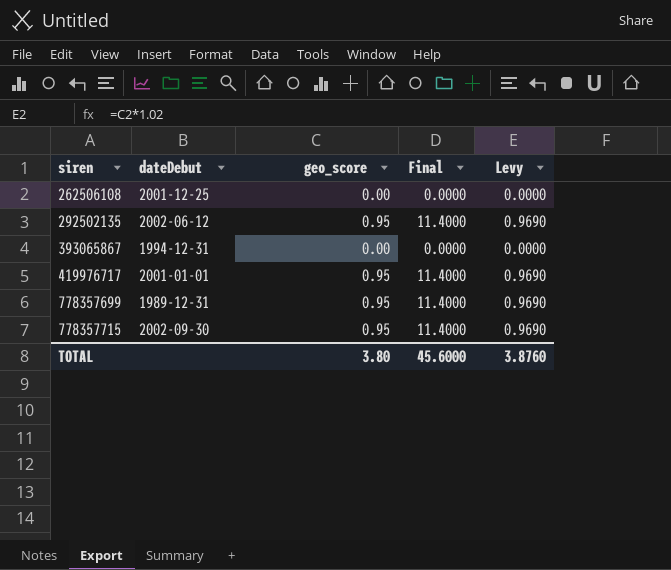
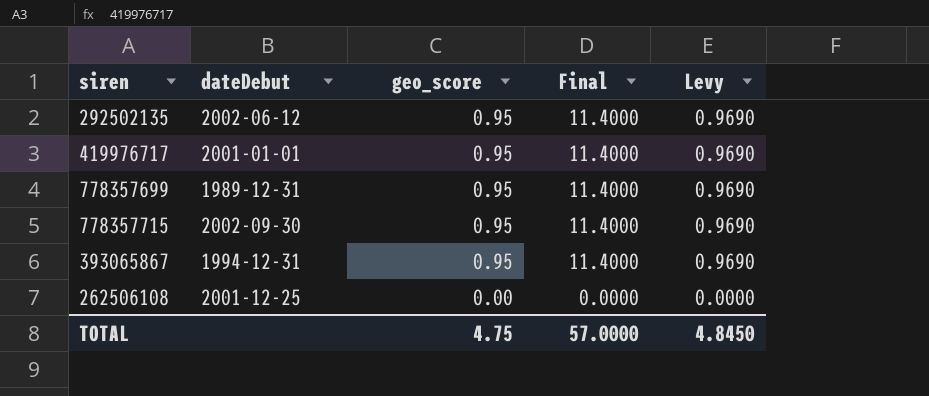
row order: siren ascending -> geo_score descending
393065867 | geo_score: 0.00 -> 0.95
393065867 | Final: 0.0000 -> 11.4000
393065867 | Levy: 0.0000 -> 0.9690
TOTAL | geo_score: 3.80 -> 4.75
TOTAL | Final: 45.6000 -> 57.0000
TOTAL | Levy: 3.8760 -> 4.8450

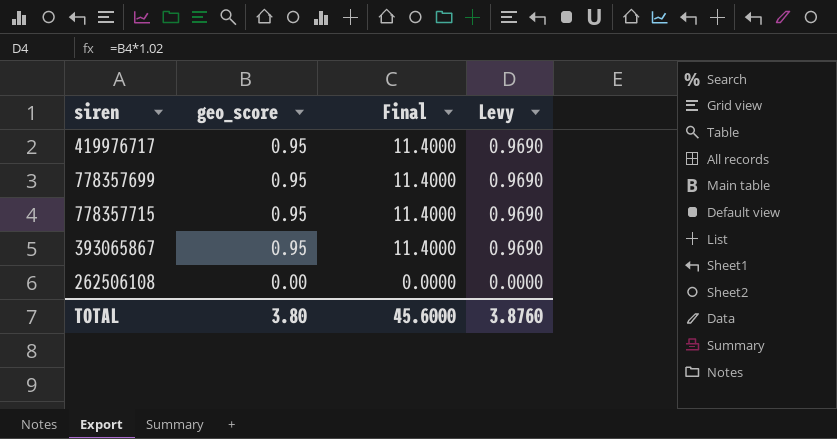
column dateDebut | position: 2 -> none
row 292502135: 2002-06-12 | 0.95 | 11.4000 | 0.9690 -> none
TOTAL | geo_score: 4.75 -> 3.80
TOTAL | Final: 57.0000 -> 45.6000
TOTAL | Levy: 4.8450 -> 3.8760

